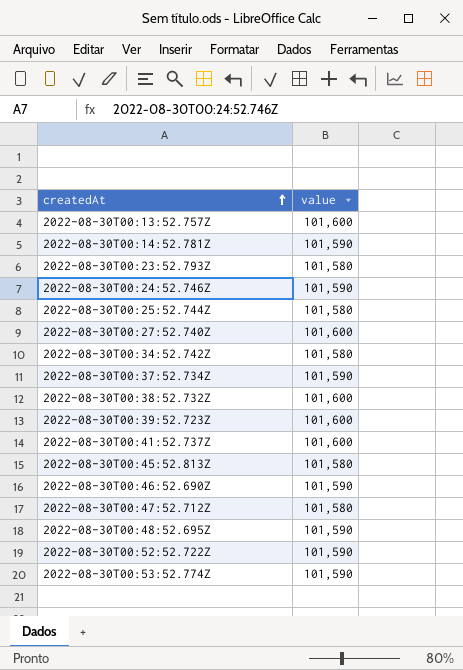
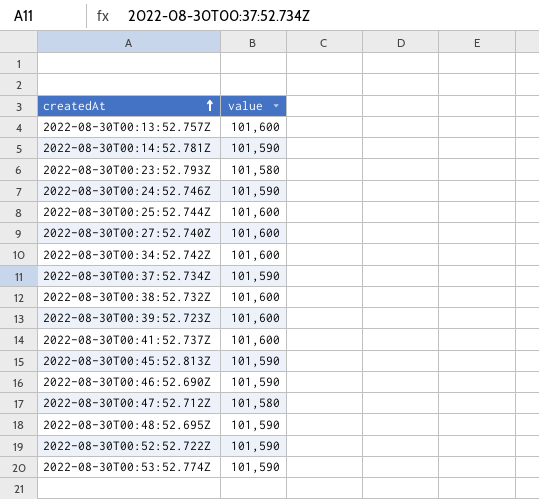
2022-08-30T00:25:52.744Z | value: 101,580 -> 101,600
2022-08-30T00:34:52.742Z | value: 101,580 -> 101,600
2022-08-30T00:45:52.813Z | value: 101,580 -> 101,590

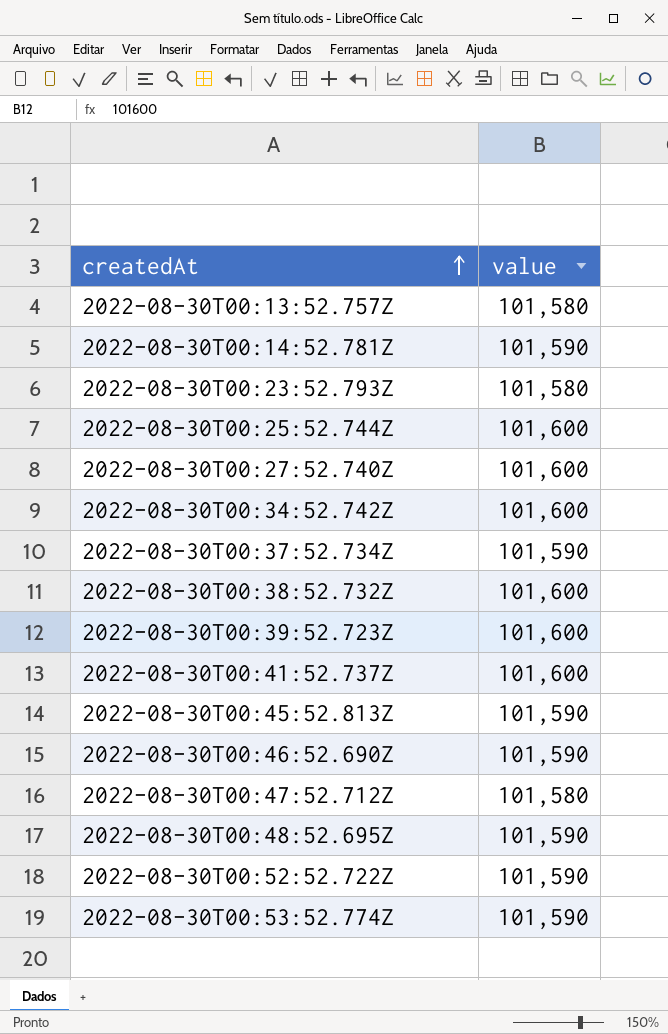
row 2022-08-30T00:24:52.746Z: 101,590 -> none
2022-08-30T00:13:52.757Z | value: 101,600 -> 101,580

